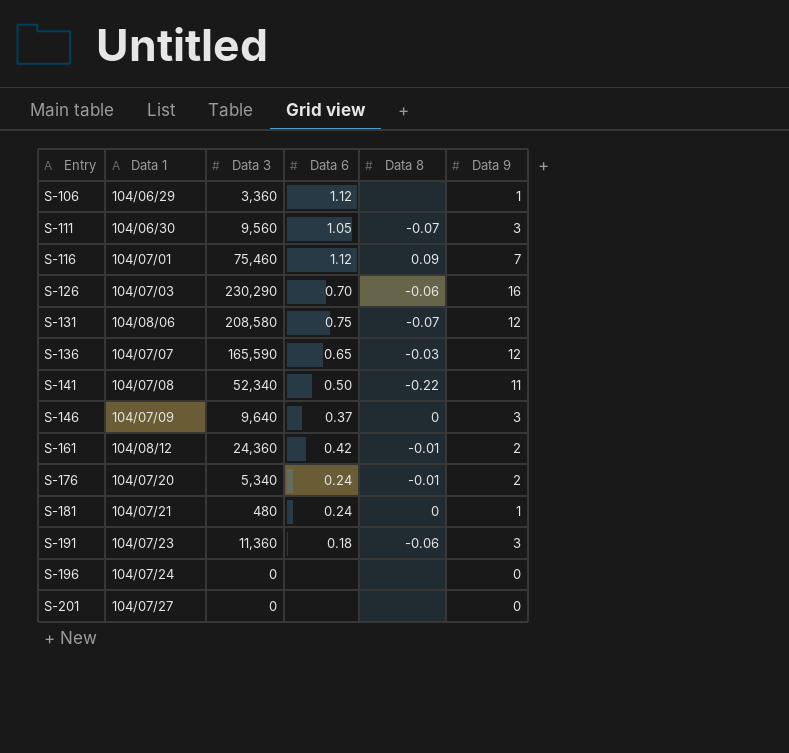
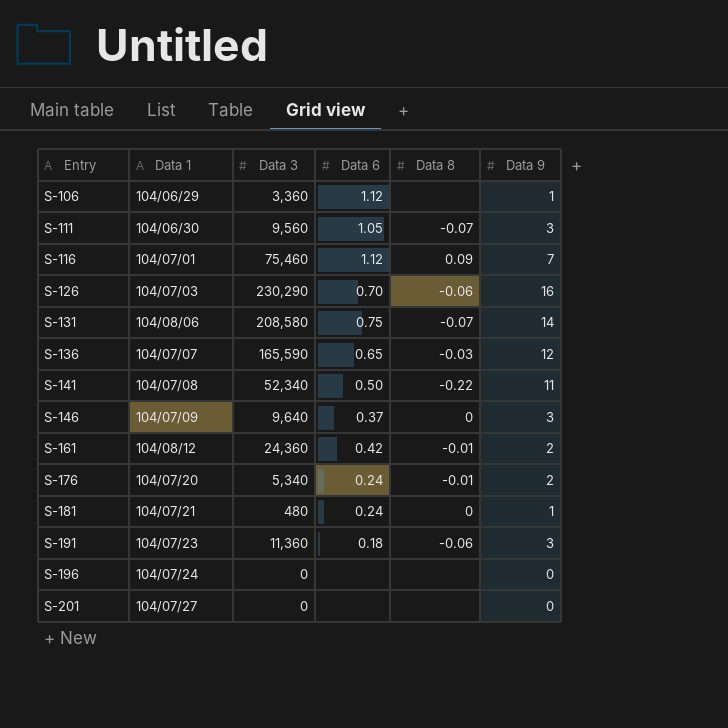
S-131 | Data 9: 12 -> 14

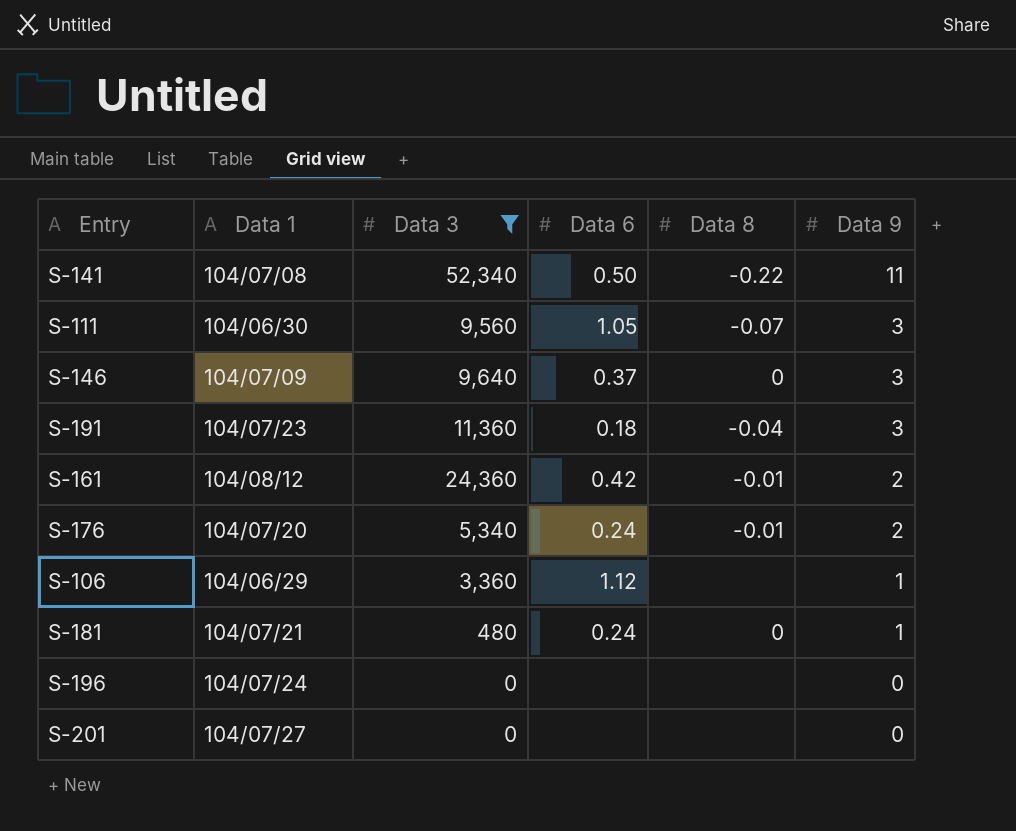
filter: none -> Data 3 <= 52,340
row order: Entry ascending -> Data 9 descending
S-191 | Data 8: -0.06 -> -0.04

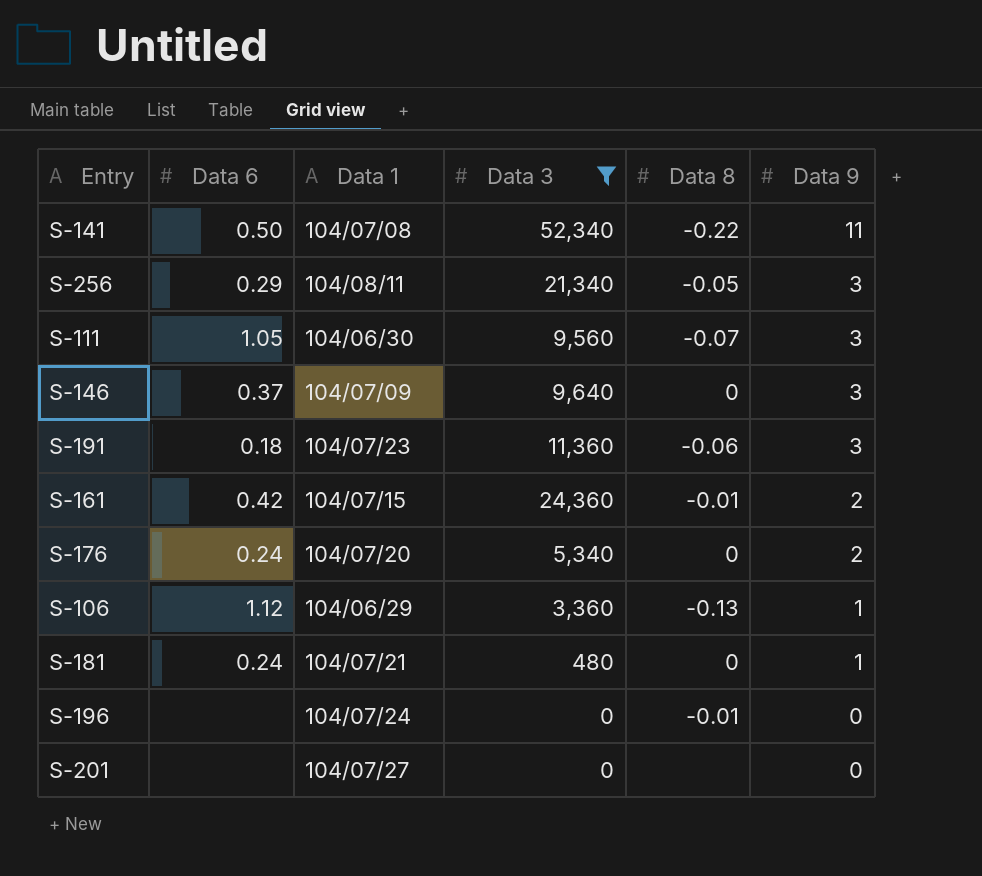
column Data 6 | position: 4 -> 2
row S-256: none -> 0.29 | 104/08/11 | 21,340 | -0.05 | 3
S-191 | Data 8: -0.04 -> -0.06
S-161 | Data 1: 104/08/12 -> 104/07/15
S-176 | Data 8: -0.01 -> 0
S-106 | Data 8: none -> -0.13
S-196 | Data 8: none -> -0.01

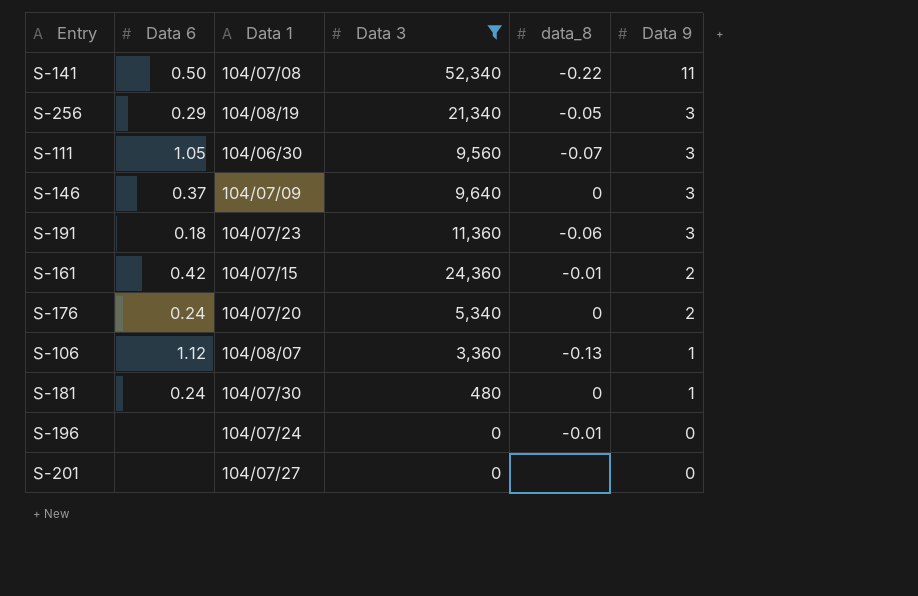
column name: Data 8 -> data_8
S-256 | Data 1: 104/08/11 -> 104/08/19
S-106 | Data 1: 104/06/29 -> 104/08/07
S-181 | Data 1: 104/07/21 -> 104/07/30

